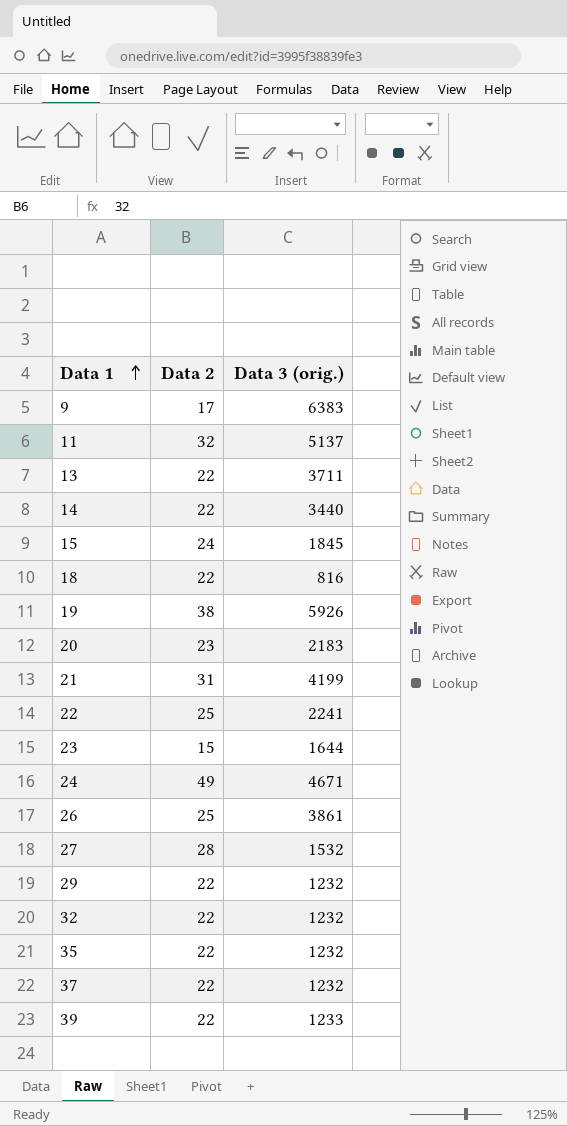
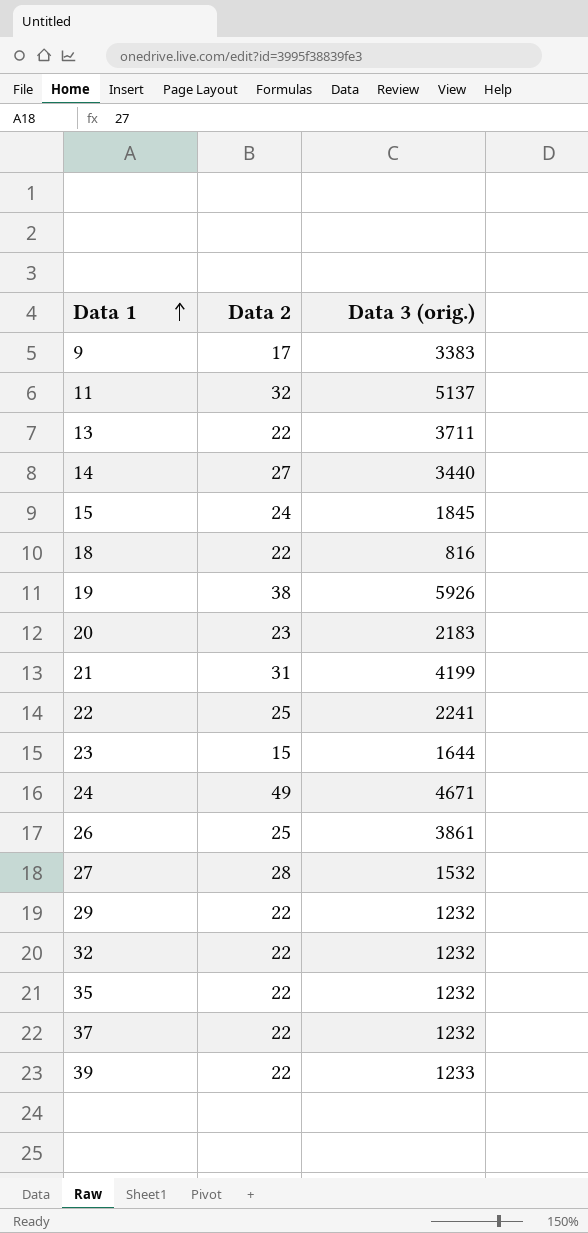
9 | Data 3 (orig.): 6383 -> 3383
14 | Data 2: 22 -> 27

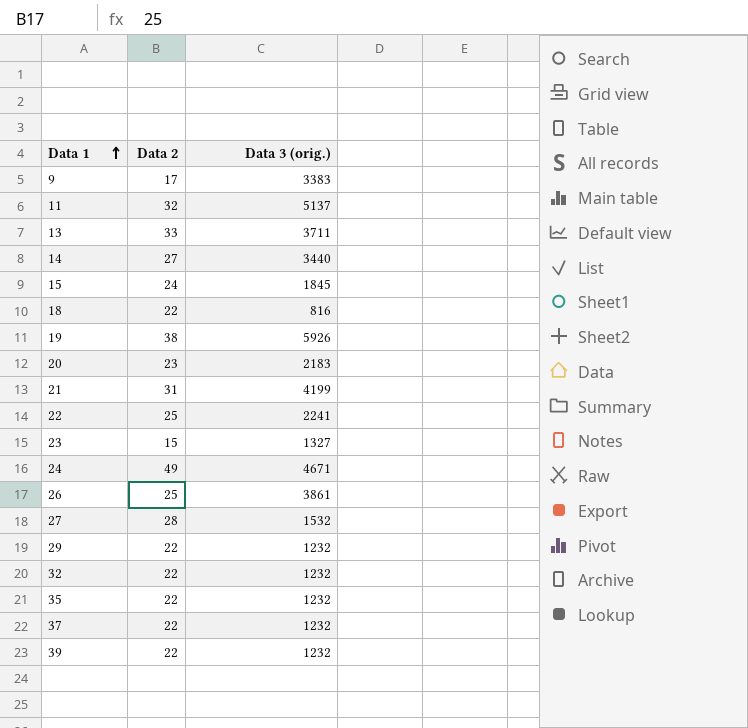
13 | Data 2: 22 -> 33
23 | Data 3 (orig.): 1644 -> 1327
39 | Data 3 (orig.): 1233 -> 1232

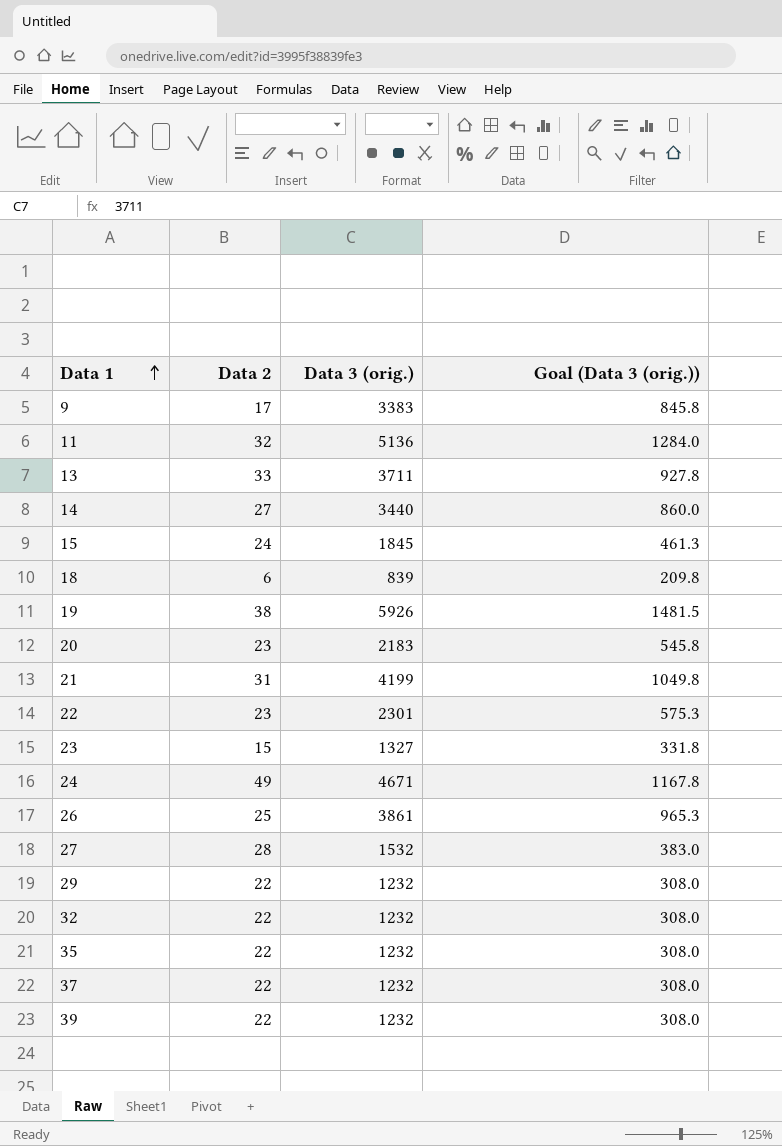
column Goal (Data 3 (orig.)) | formula: none -> [Data 3 (orig.)] * 0.25
11 | Data 3 (orig.): 5137 -> 5136
18 | Data 2: 22 -> 6
18 | Data 3 (orig.): 816 -> 839
22 | Data 2: 25 -> 23
22 | Data 3 (orig.): 2241 -> 2301

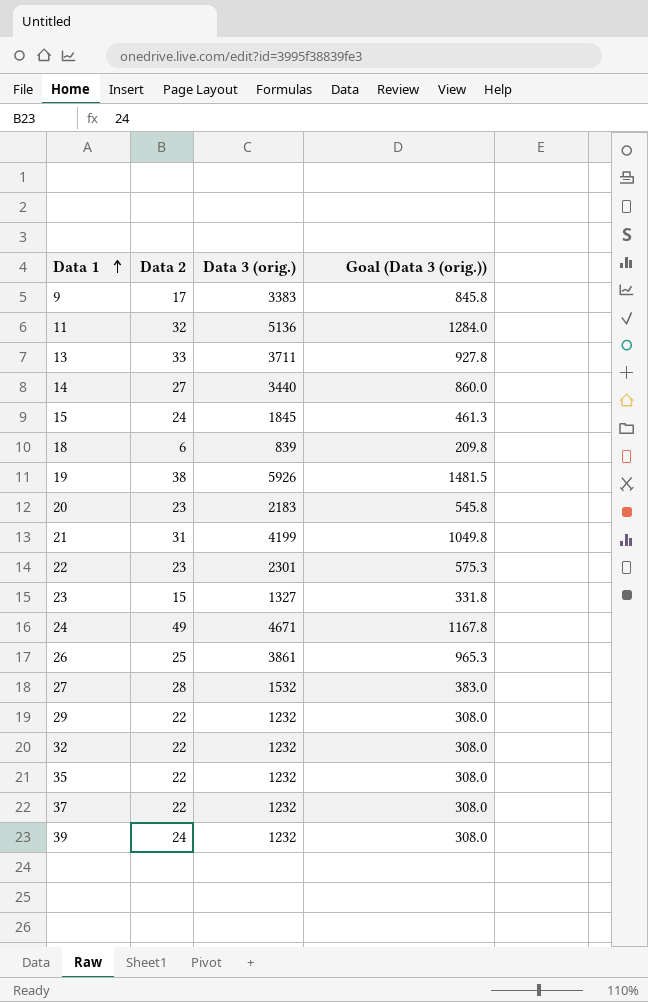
39 | Data 2: 22 -> 24

